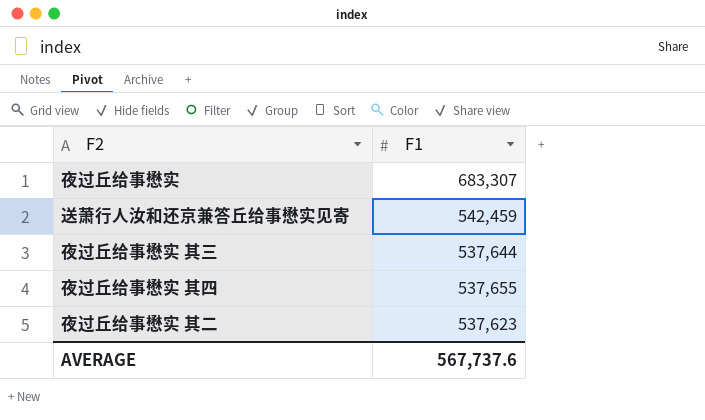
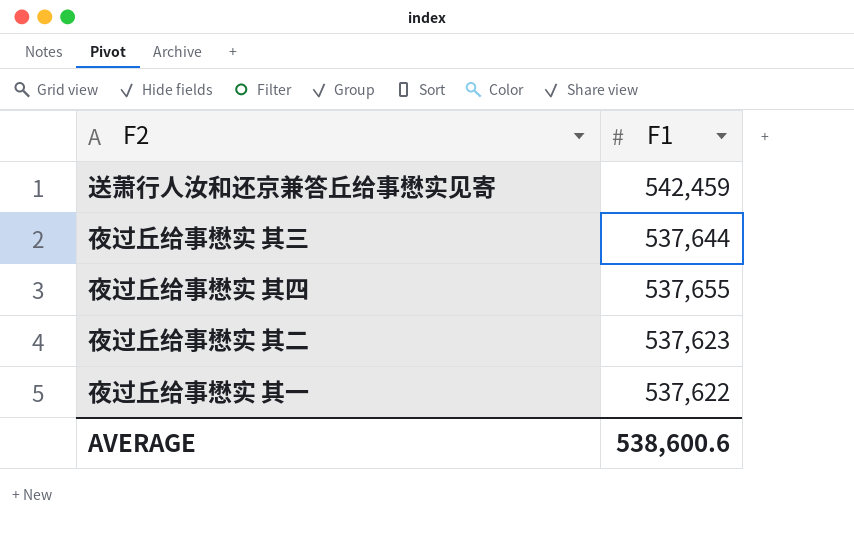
row 夜过丘给事懋实: 683,307 -> none
row 夜过丘给事懋实 其一: none -> 537,622
AVERAGE | F1: 567,737.6 -> 538,600.6

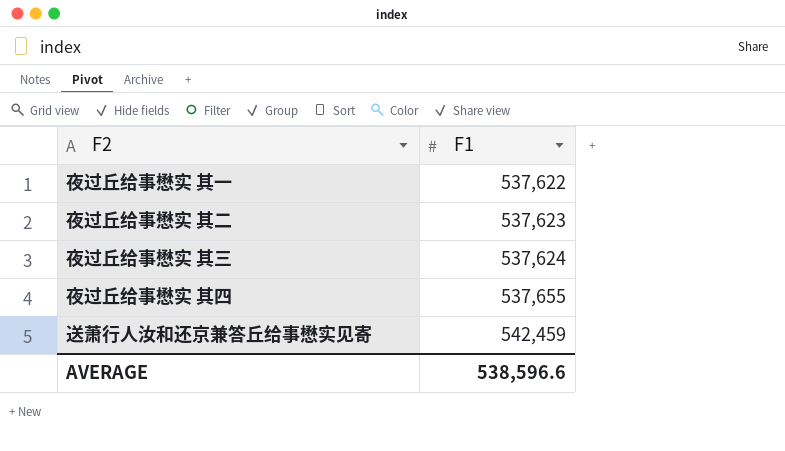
row order: none -> F1 ascending
夜过丘给事懋实 其三 | F1: 537,644 -> 537,624
AVERAGE | F1: 538,600.6 -> 538,596.6

